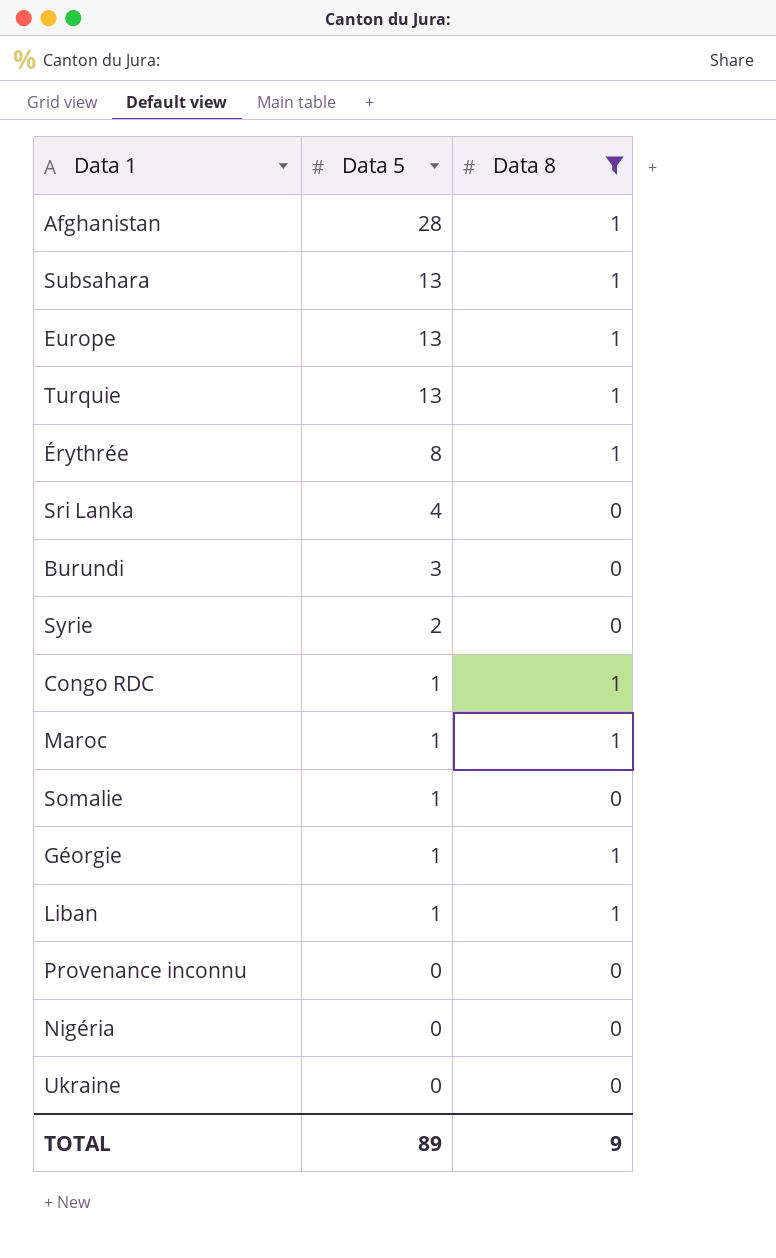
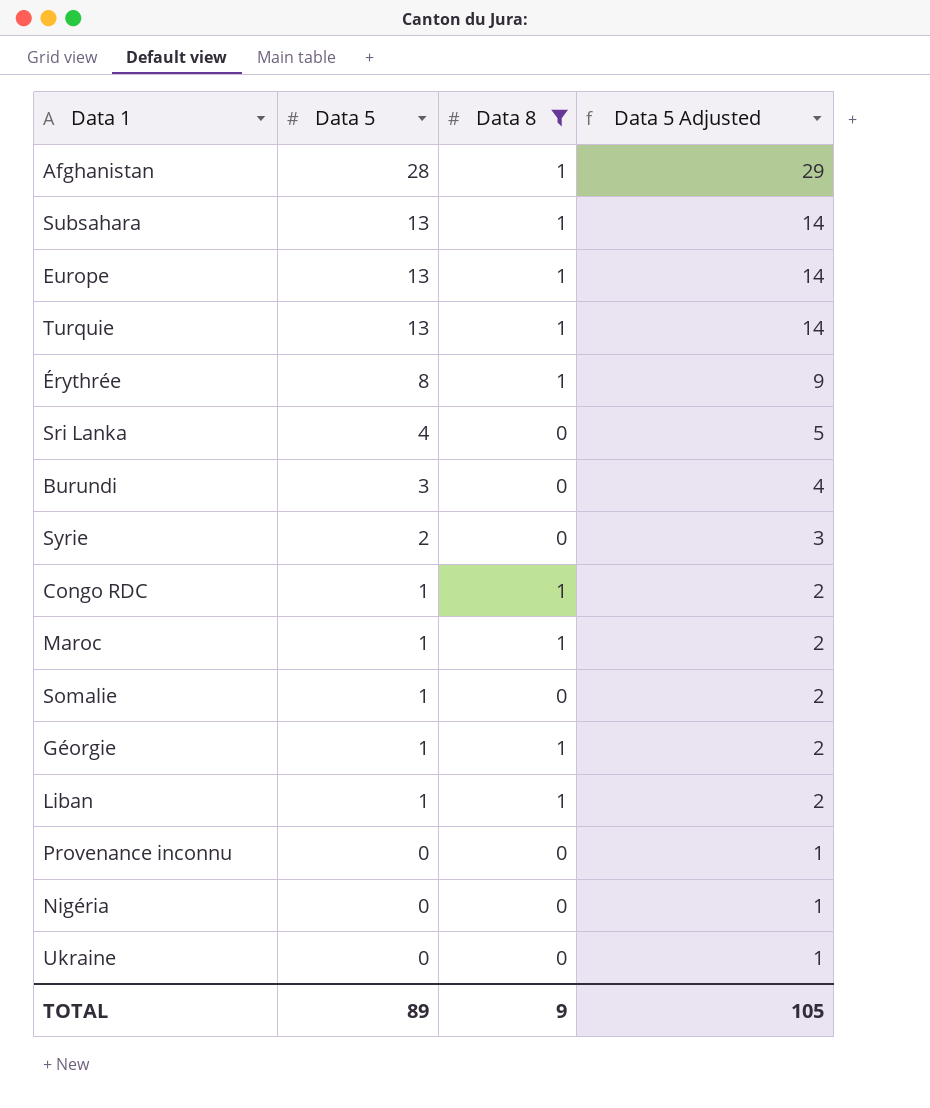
column Data 5 Adjusted | formula: none -> [Data 5] + 1

